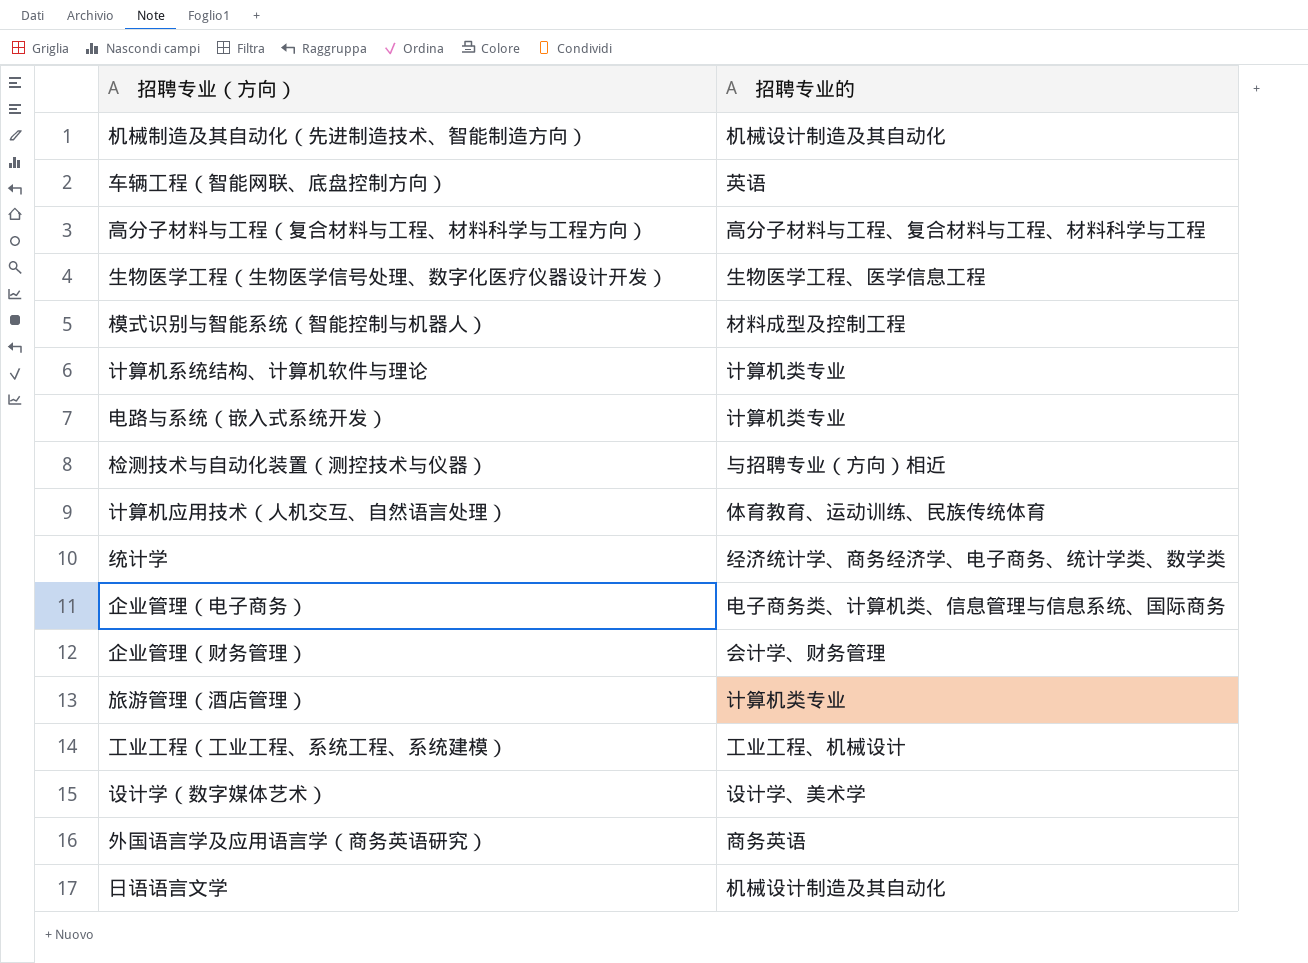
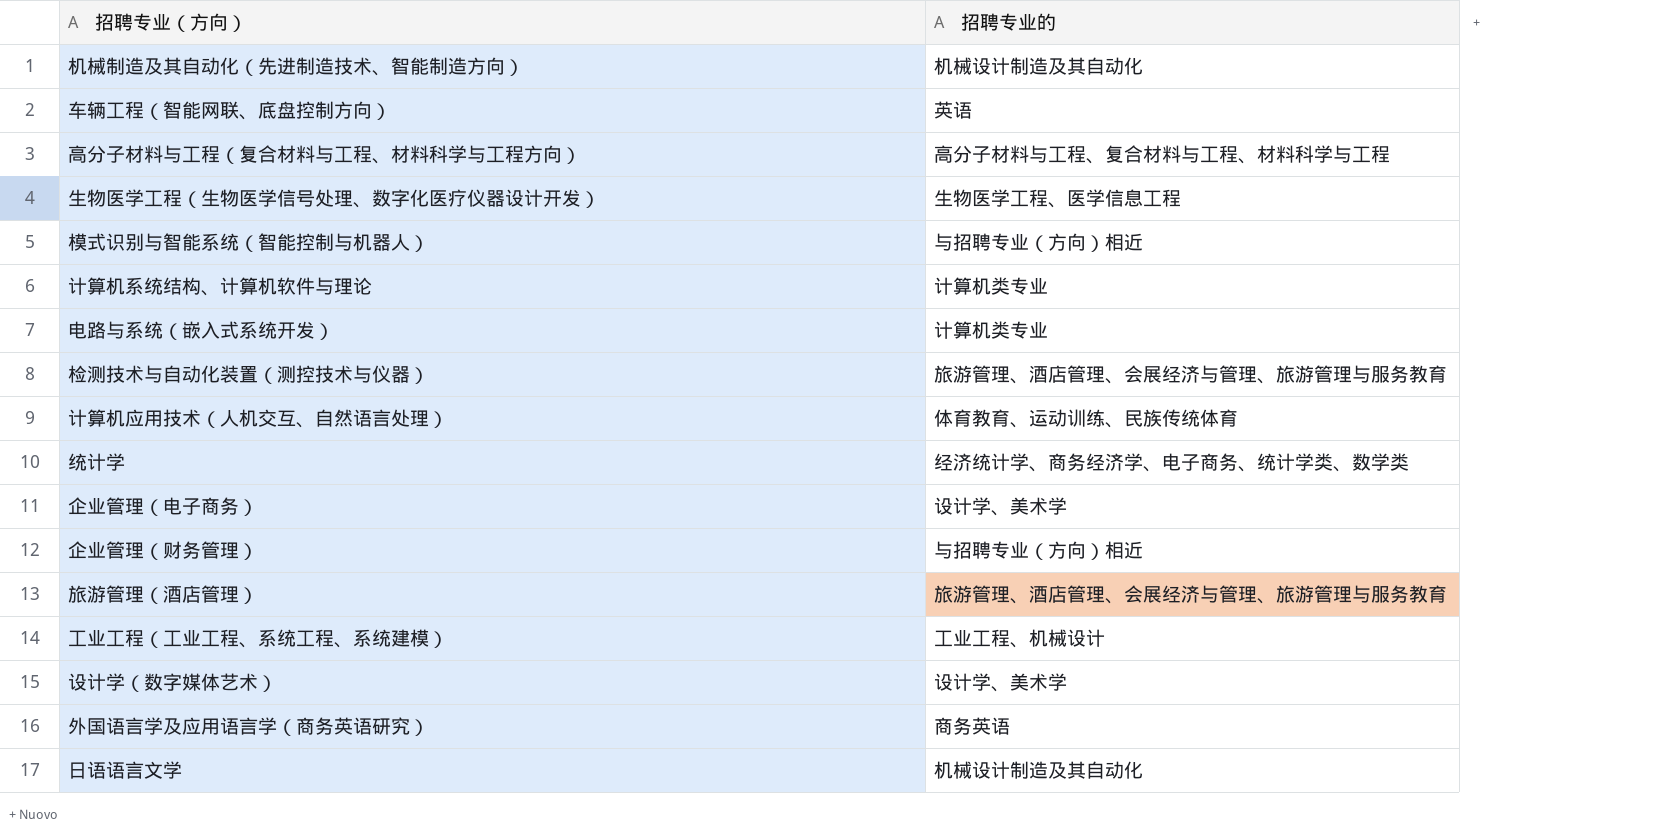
模式识别与智能系统（智能控制与机器人） | 招聘专业的: 材料成型及控制工程 -> 与招聘专业（方向）相近
检测技术与自动化装置（测控技术与仪器） | 招聘专业的: 与招聘专业（方向）相近 -> 旅游管理、酒店管理、会展经济与管理、旅游管理与服务教育
企业管理（电子商务） | 招聘专业的: 电子商务类、计算机类、信息管理与信息系统、国际商务 -> 设计学、美术学
企业管理（财务管理） | 招聘专业的: 会计学、财务管理 -> 与招聘专业（方向）相近
旅游管理（酒店管理） | 招聘专业的: 计算机类专业 -> 旅游管理、酒店管理、会展经济与管理、旅游管理与服务教育

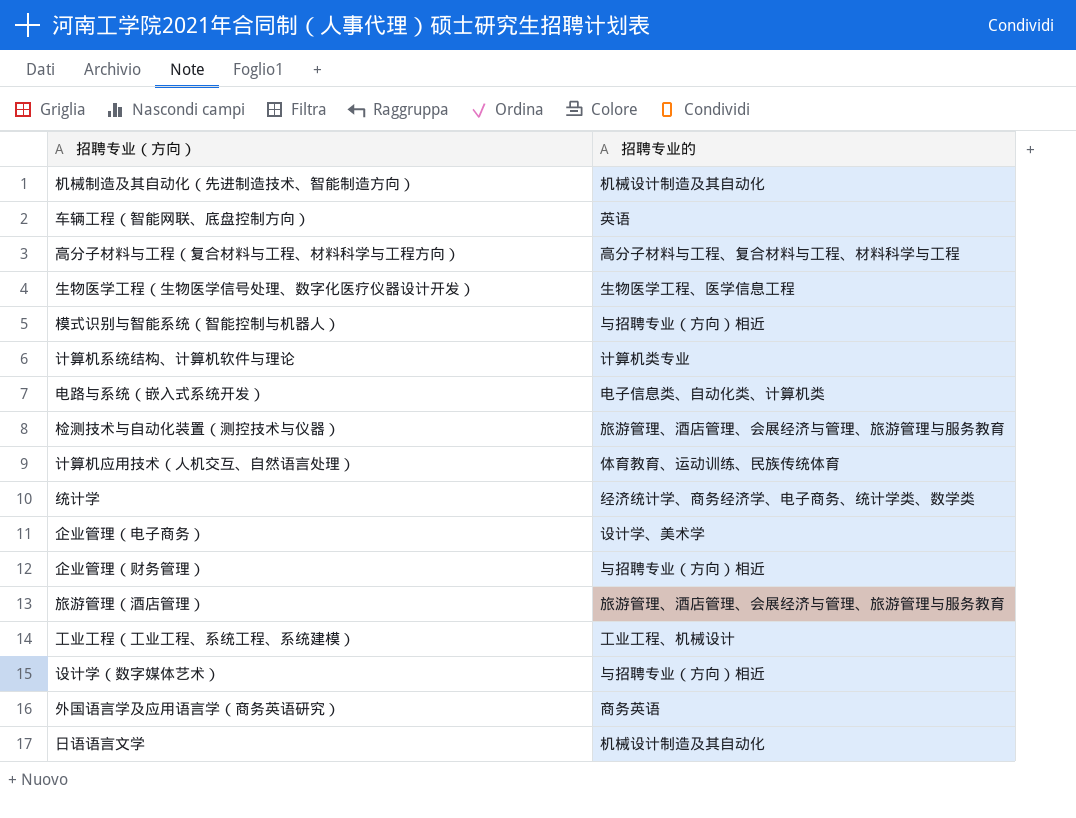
电路与系统（嵌入式系统开发） | 招聘专业的: 计算机类专业 -> 电子信息类、自动化类、计算机类
设计学（数字媒体艺术） | 招聘专业的: 设计学、美术学 -> 与招聘专业（方向）相近

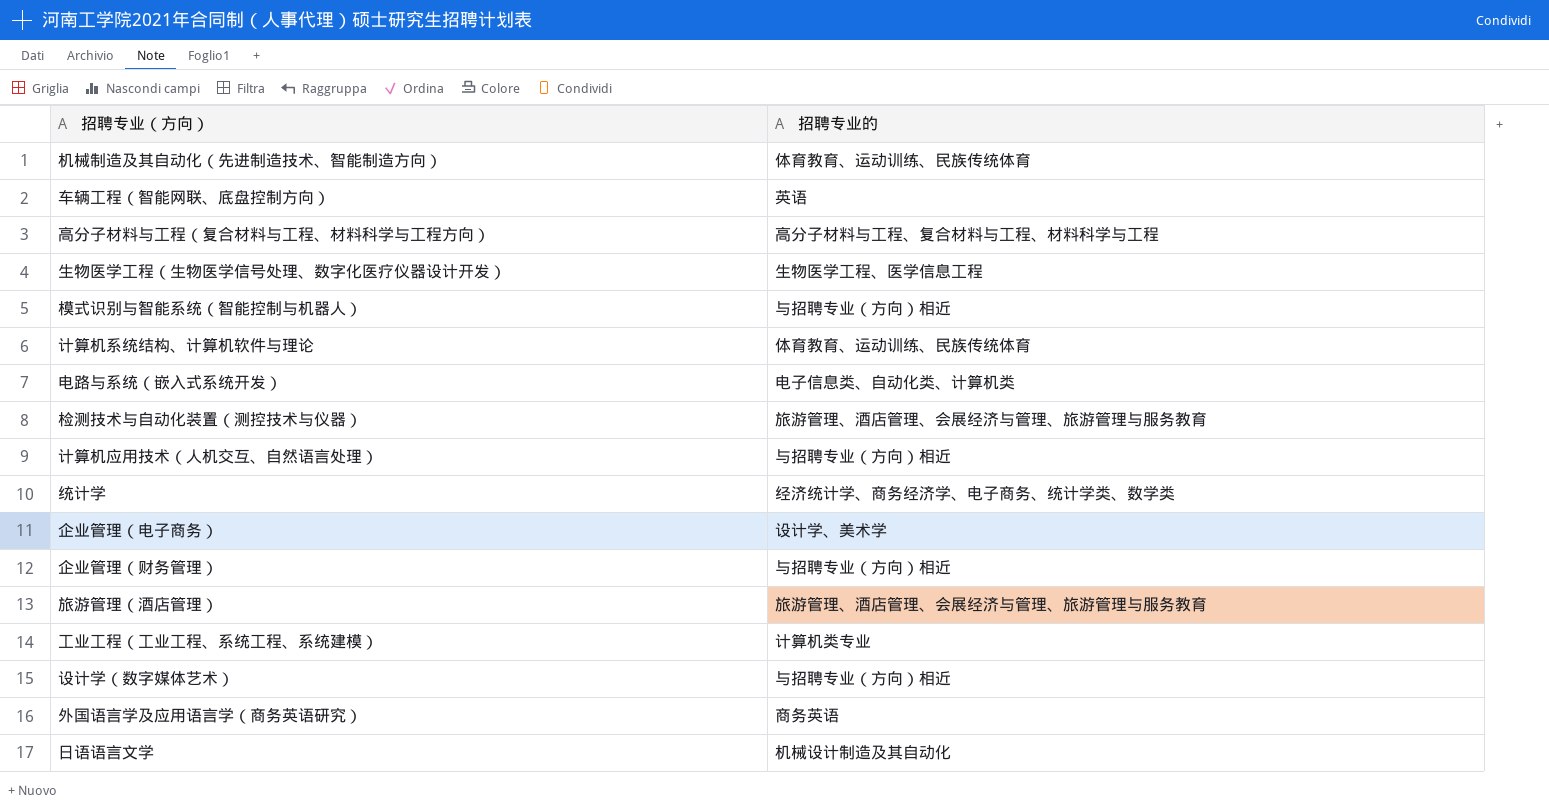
机械制造及其自动化（先进制造技术、智能制造方向） | 招聘专业的: 机械设计制造及其自动化 -> 体育教育、运动训练、民族传统体育
计算机系统结构、计算机软件与理论 | 招聘专业的: 计算机类专业 -> 体育教育、运动训练、民族传统体育
计算机应用技术（人机交互、自然语言处理） | 招聘专业的: 体育教育、运动训练、民族传统体育 -> 与招聘专业（方向）相近
工业工程（工业工程、系统工程、系统建模） | 招聘专业的: 工业工程、机械设计 -> 计算机类专业

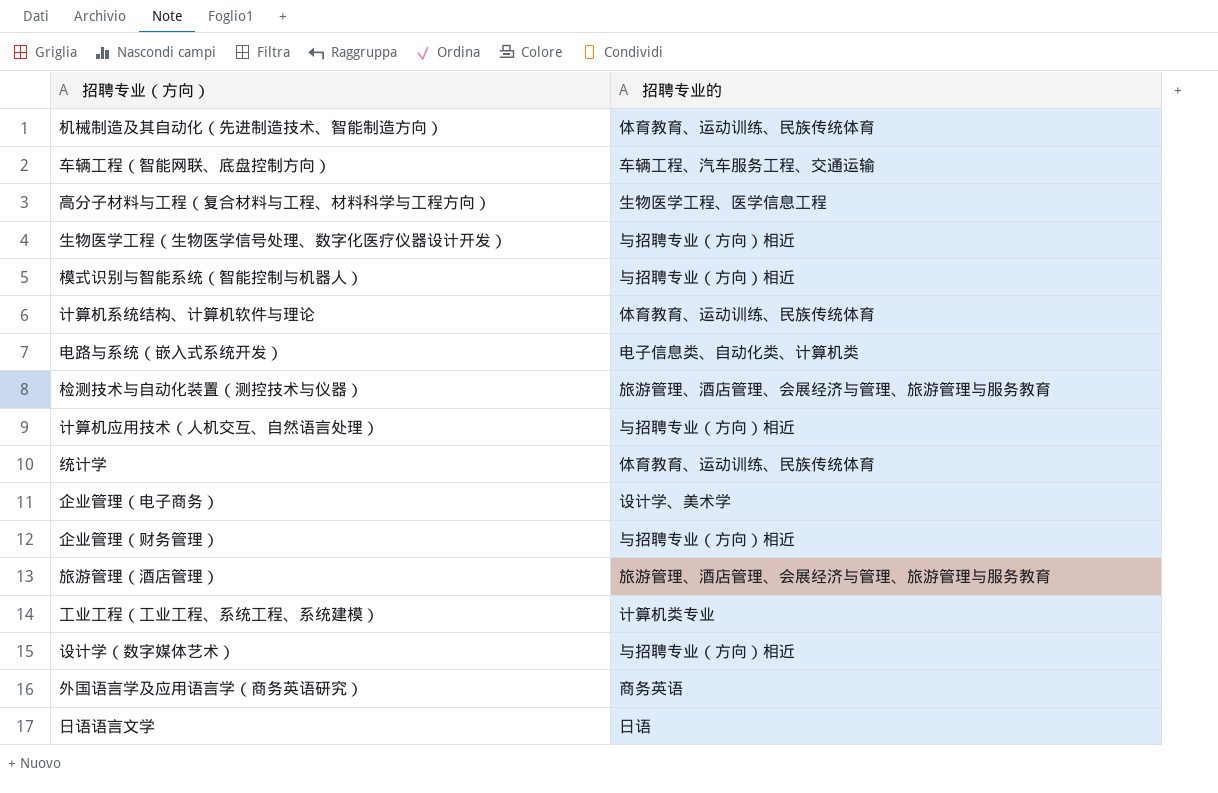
车辆工程（智能网联、底盘控制方向） | 招聘专业的: 英语 -> 车辆工程、汽车服务工程、交通运输
高分子材料与工程（复合材料与工程、材料科学与工程方向） | 招聘专业的: 高分子材料与工程、复合材料与工程、材料科学与工程 -> 生物医学工程、医学信息工程
生物医学工程（生物医学信号处理、数字化医疗仪器设计开发） | 招聘专业的: 生物医学工程、医学信息工程 -> 与招聘专业（方向）相近
统计学 | 招聘专业的: 经济统计学、商务经济学、电子商务、统计学类、数学类 -> 体育教育、运动训练、民族传统体育
日语语言文学 | 招聘专业的: 机械设计制造及其自动化 -> 日语

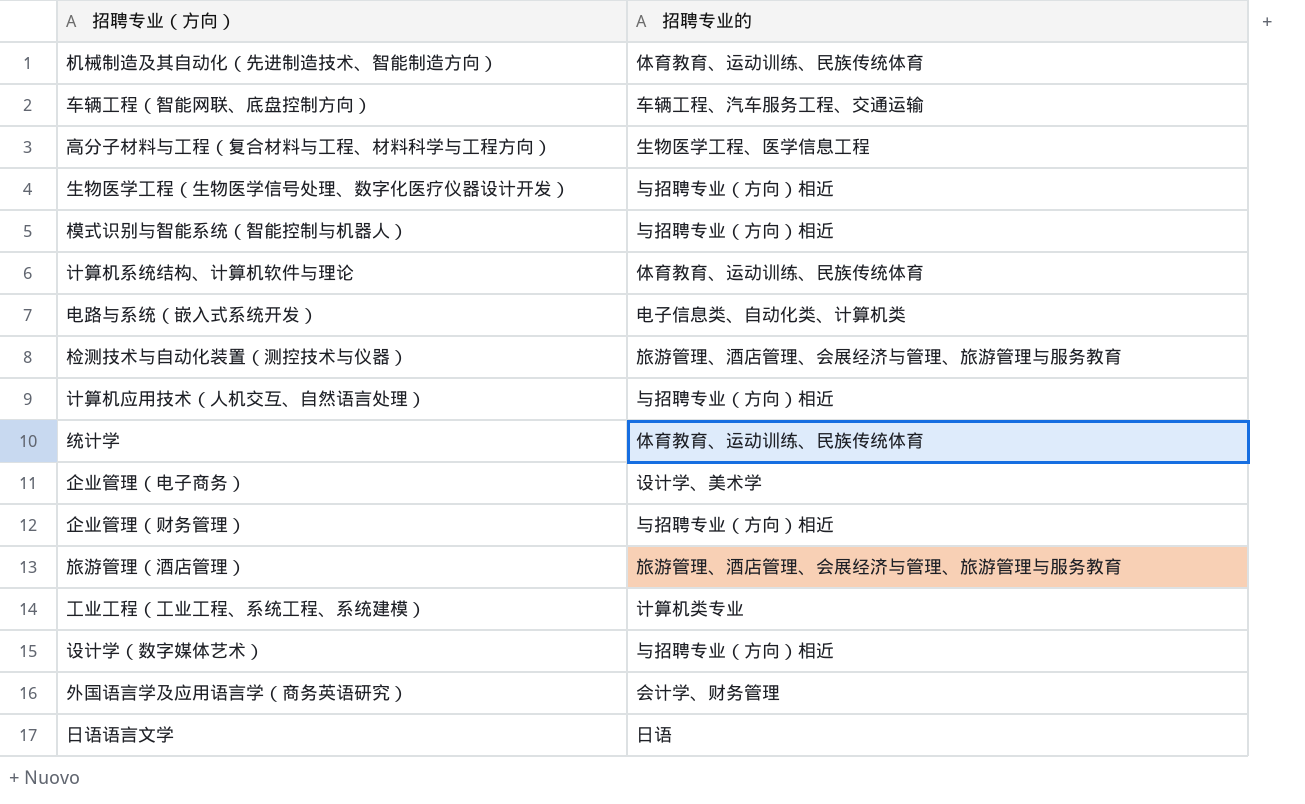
外国语言学及应用语言学（商务英语研究） | 招聘专业的: 商务英语 -> 会计学、财务管理

